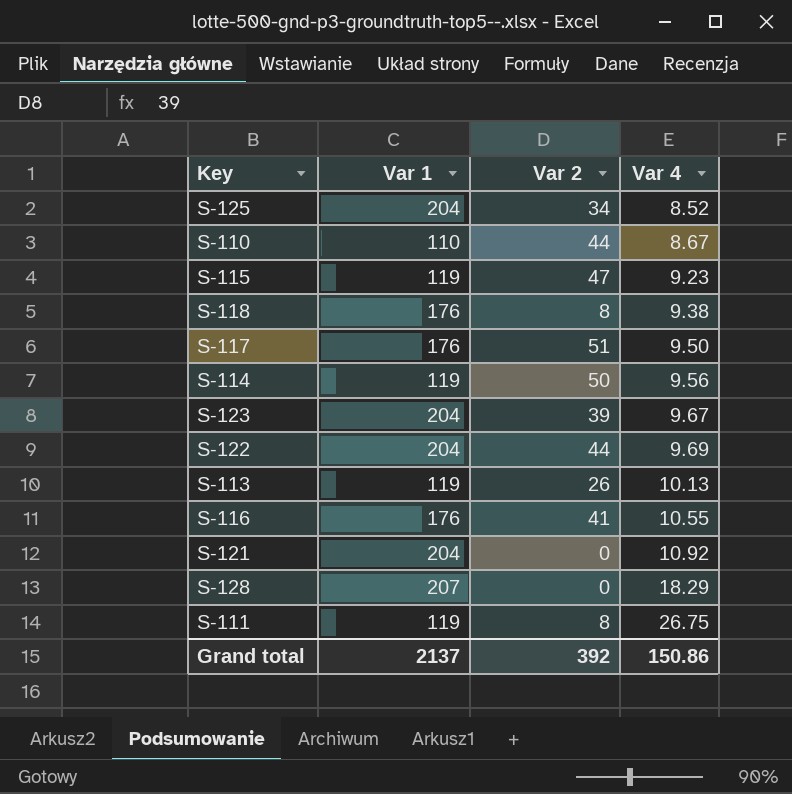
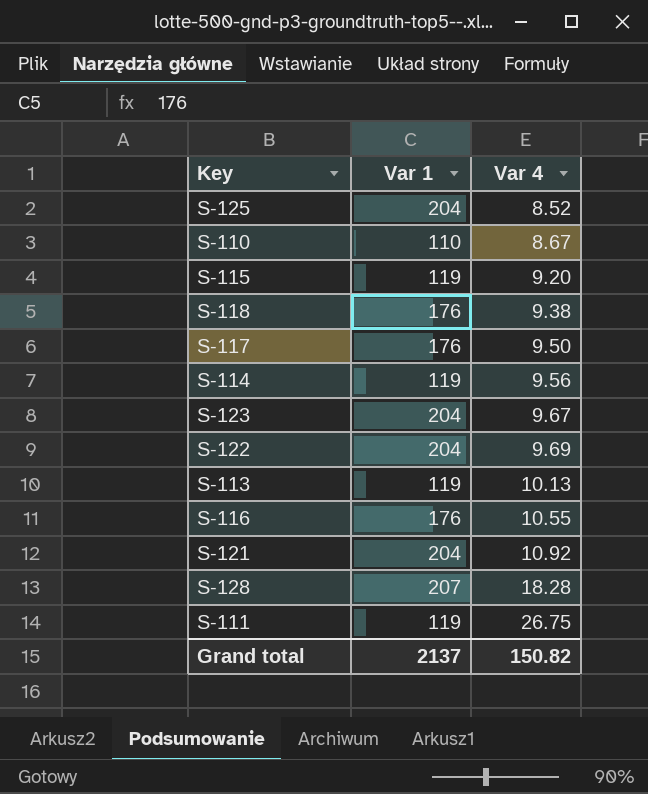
column Var 2 | position: 3 -> none
S-115 | Var 4: 9.23 -> 9.20
S-128 | Var 4: 18.29 -> 18.28
Grand total | Var 4: 150.86 -> 150.82

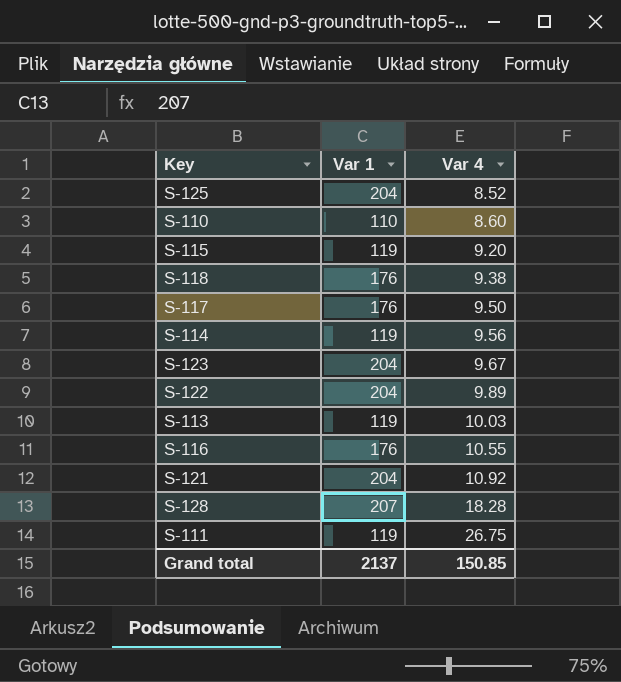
S-110 | Var 4: 8.67 -> 8.60
S-122 | Var 4: 9.69 -> 9.89
S-113 | Var 4: 10.13 -> 10.03
Grand total | Var 4: 150.82 -> 150.85

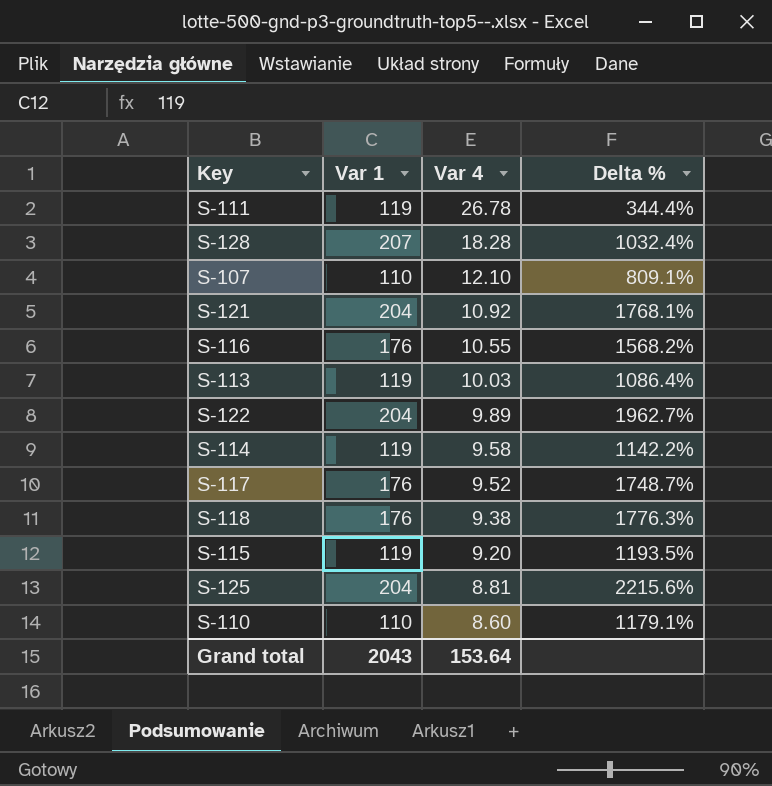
row order: Var 4 ascending -> Var 4 descending
column Delta % | formula: none -> ([Var 1] - [Var 4]) / [Var 4]
row S-123: 204 | 9.67 -> none
S-111 | Var 4: 26.75 -> 26.78
row S-107: none -> 110 | 12.10 | 809.1%
S-114 | Var 4: 9.56 -> 9.58
S-117 | Var 4: 9.50 -> 9.52
S-125 | Var 4: 8.52 -> 8.81
Grand total | Var 1: 2137 -> 2043
Grand total | Var 4: 150.85 -> 153.64

